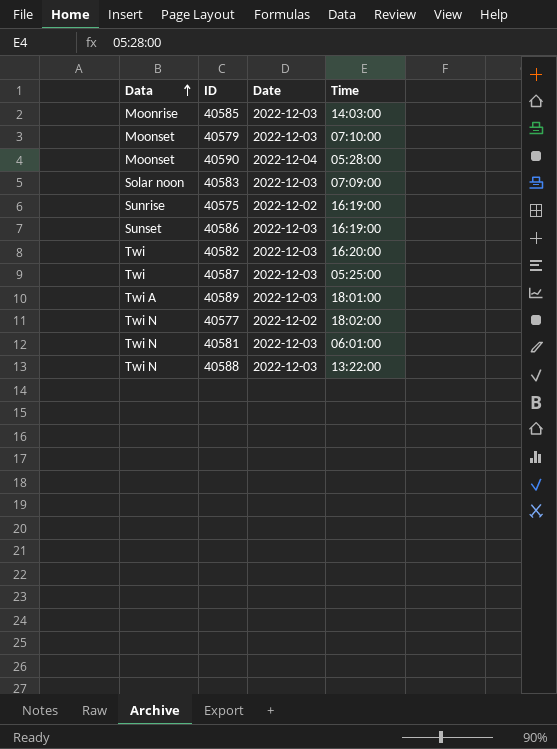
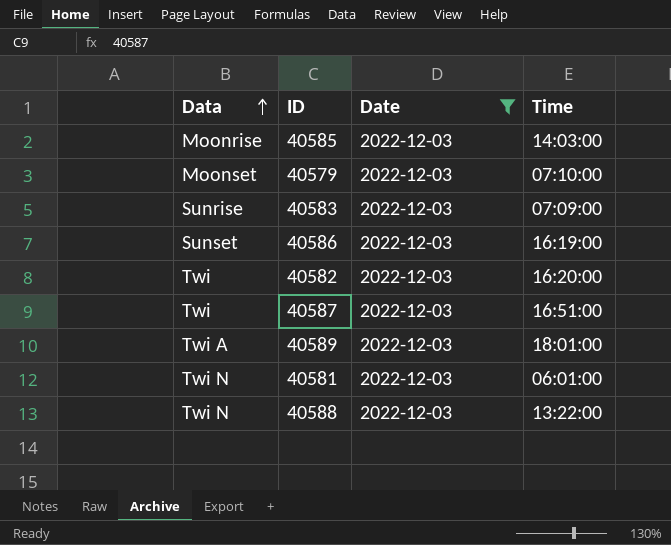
filter: none -> Date = 2022-12-03
40583 | Data: Solar noon -> Sunrise
40587 | Time: 05:25:00 -> 16:51:00

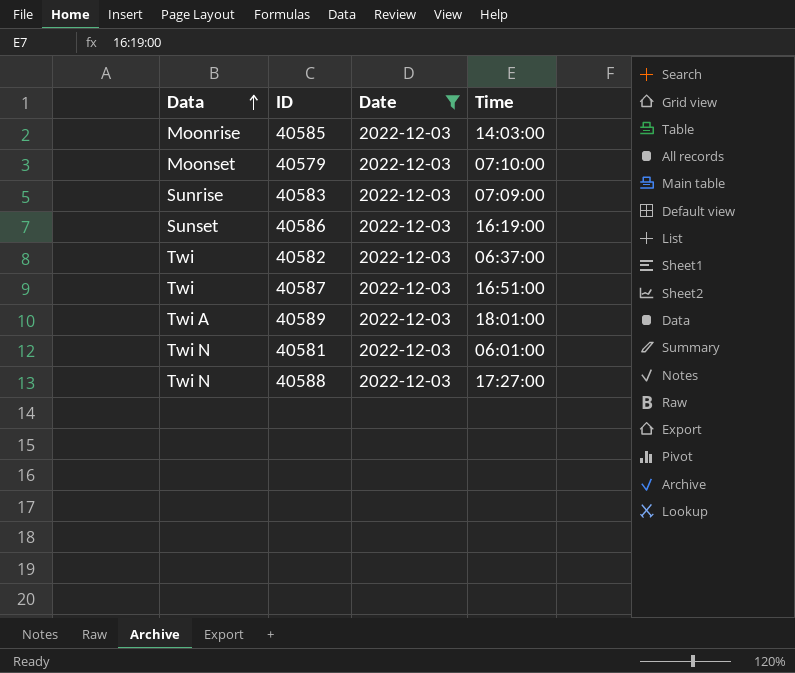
40582 | Time: 16:20:00 -> 06:37:00
40588 | Time: 13:22:00 -> 17:27:00

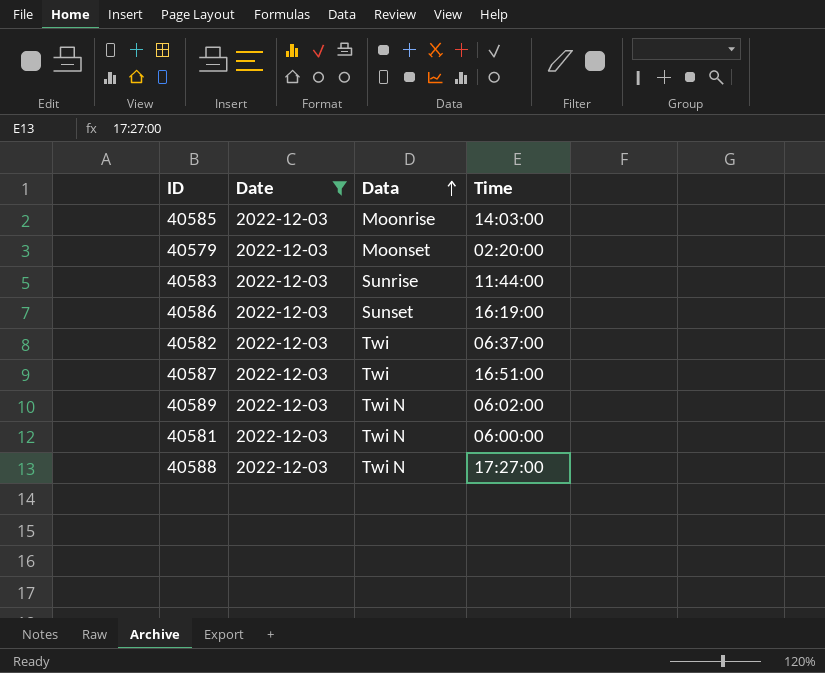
column Data | position: 1 -> 3
40579 | Time: 07:10:00 -> 02:20:00
40583 | Time: 07:09:00 -> 11:44:00
40589 | Data: Twi A -> Twi N
40589 | Time: 18:01:00 -> 06:02:00
40581 | Time: 06:01:00 -> 06:00:00

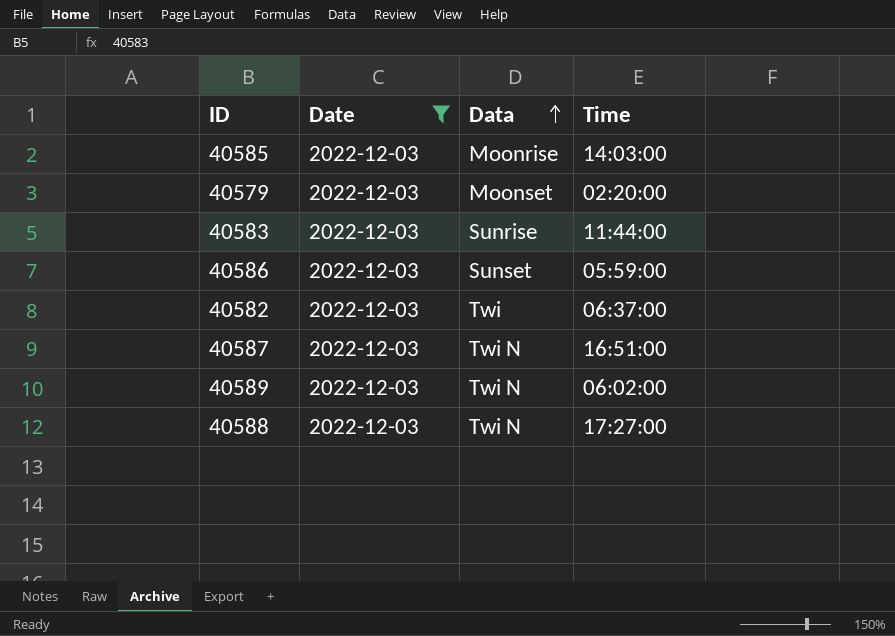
row 40581: 2022-12-03 | Twi N | 06:00:00 -> none
40586 | Time: 16:19:00 -> 05:59:00
40587 | Data: Twi -> Twi N

